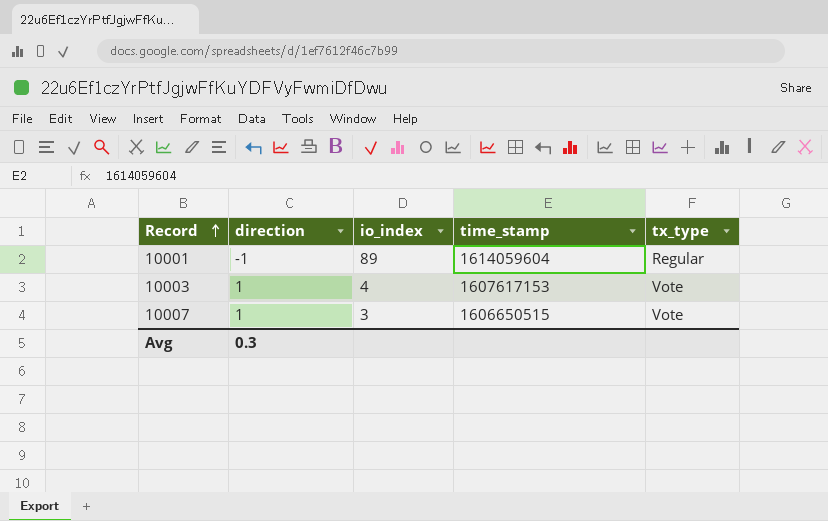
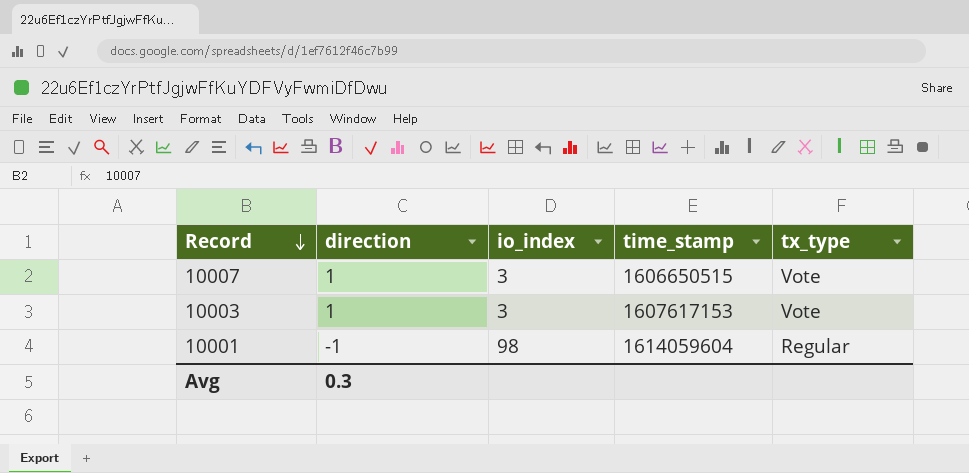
row order: Record ascending -> Record descending
10003 | io_index: 4 -> 3
10001 | io_index: 89 -> 98

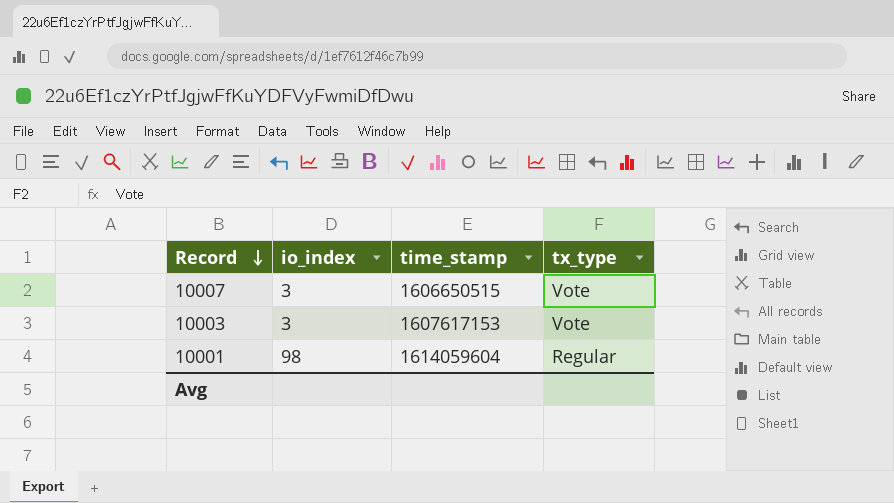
column direction | position: 2 -> none

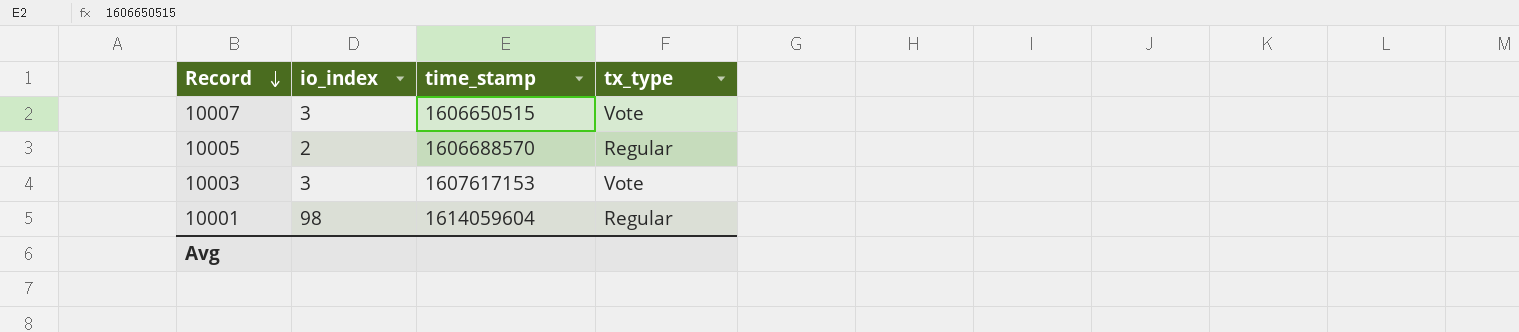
row 10005: none -> 2 | 1606688570 | Regular

